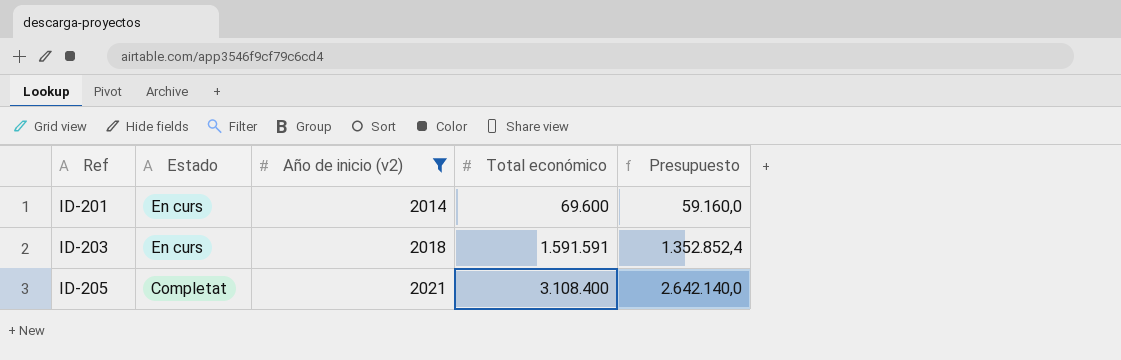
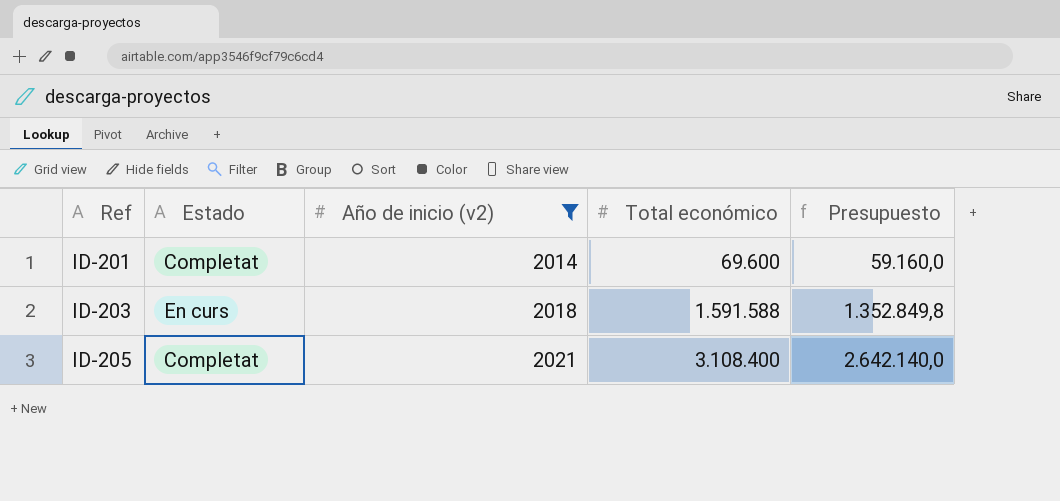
ID-201 | Estado: En curs -> Completat
ID-203 | Total económico: 1.591.591 -> 1.591.588
ID-203 | Presupuesto: 1.352.852,4 -> 1.352.849,8

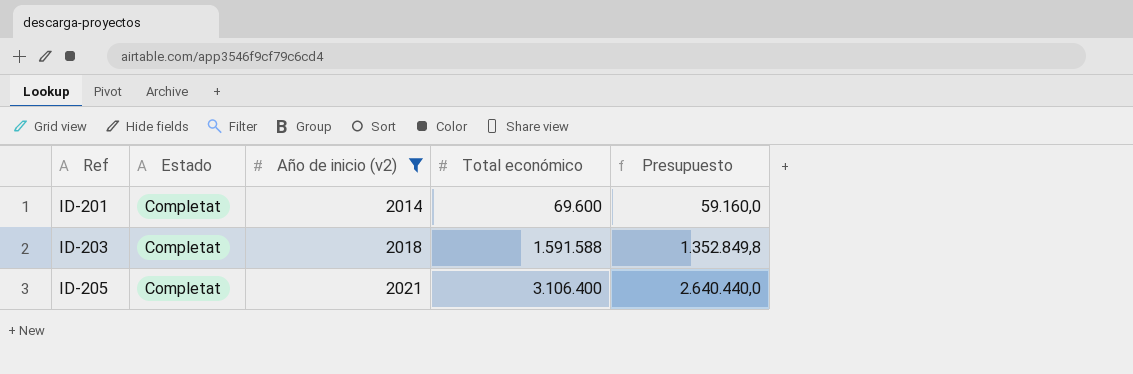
ID-203 | Estado: En curs -> Completat
ID-205 | Total económico: 3.108.400 -> 3.106.400
ID-205 | Presupuesto: 2.642.140,0 -> 2.640.440,0

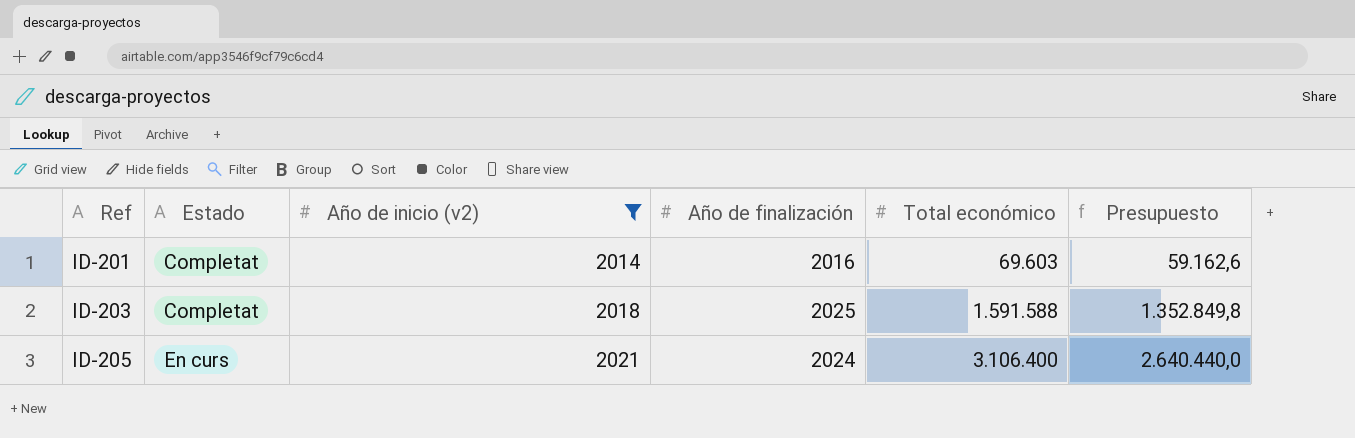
column Año de finalización | position: none -> 4
ID-201 | Total económico: 69.600 -> 69.603
ID-201 | Presupuesto: 59.160,0 -> 59.162,6
ID-205 | Estado: Completat -> En curs

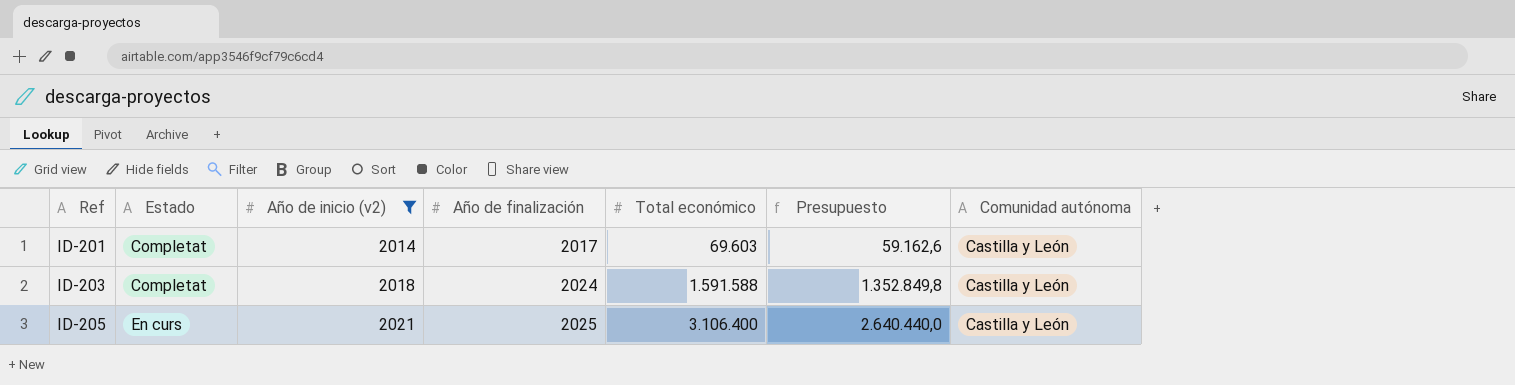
column Comunidad autónoma | position: none -> 7
ID-201 | Año de finalización: 2016 -> 2017
ID-203 | Año de finalización: 2025 -> 2024
ID-205 | Año de finalización: 2024 -> 2025

